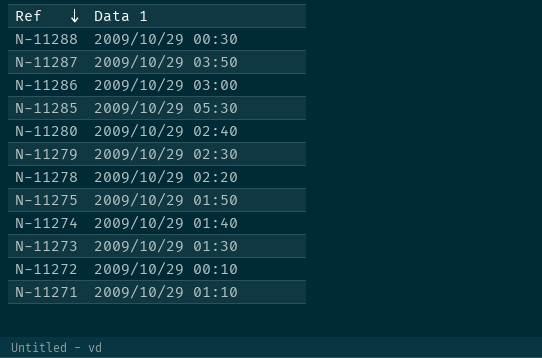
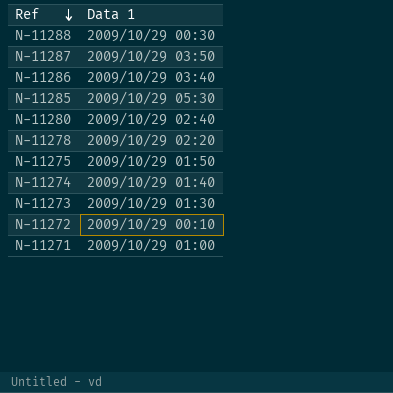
row N-11279: 2009/10/29 02:30 -> none
N-11286 | Data 1: 2009/10/29 03:00 -> 2009/10/29 03:40
N-11271 | Data 1: 2009/10/29 01:10 -> 2009/10/29 01:00

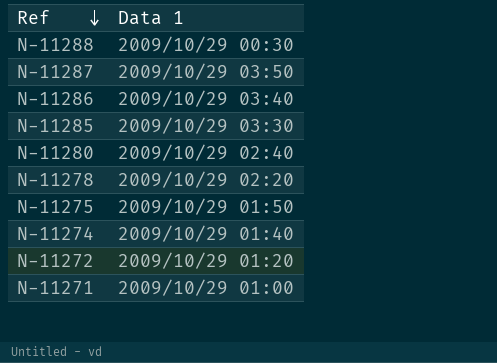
row N-11273: 2009/10/29 01:30 -> none
N-11285 | Data 1: 2009/10/29 05:30 -> 2009/10/29 03:30
N-11272 | Data 1: 2009/10/29 00:10 -> 2009/10/29 01:20

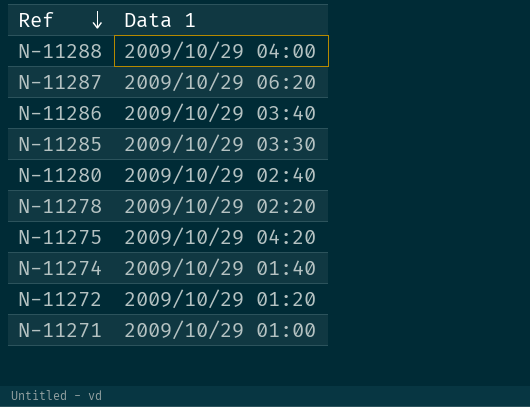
N-11288 | Data 1: 2009/10/29 00:30 -> 2009/10/29 04:00
N-11287 | Data 1: 2009/10/29 03:50 -> 2009/10/29 06:20
N-11275 | Data 1: 2009/10/29 01:50 -> 2009/10/29 04:20

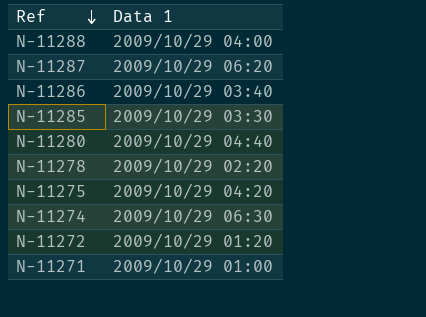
N-11280 | Data 1: 2009/10/29 02:40 -> 2009/10/29 04:40
N-11274 | Data 1: 2009/10/29 01:40 -> 2009/10/29 06:30

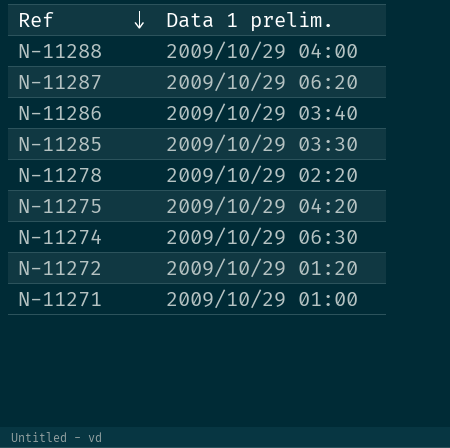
column name: Data 1 -> Data 1 prelim.
row N-11280: 2009/10/29 04:40 -> none

